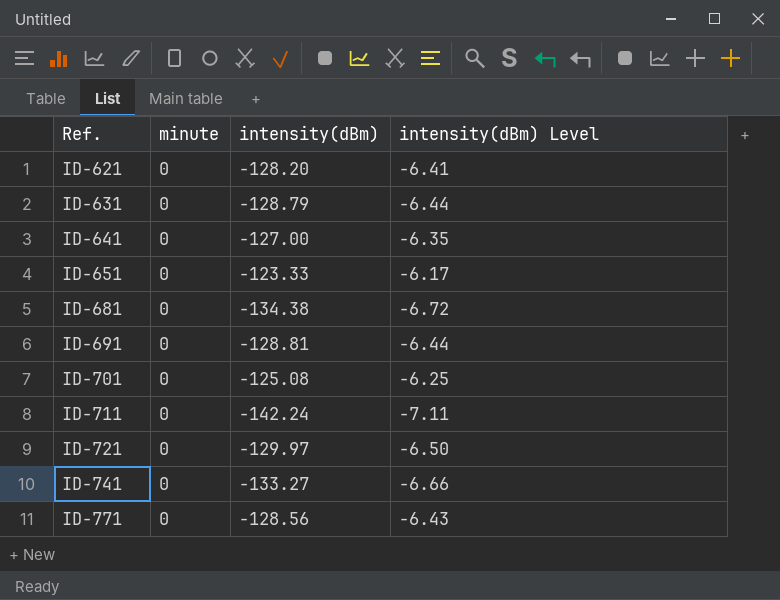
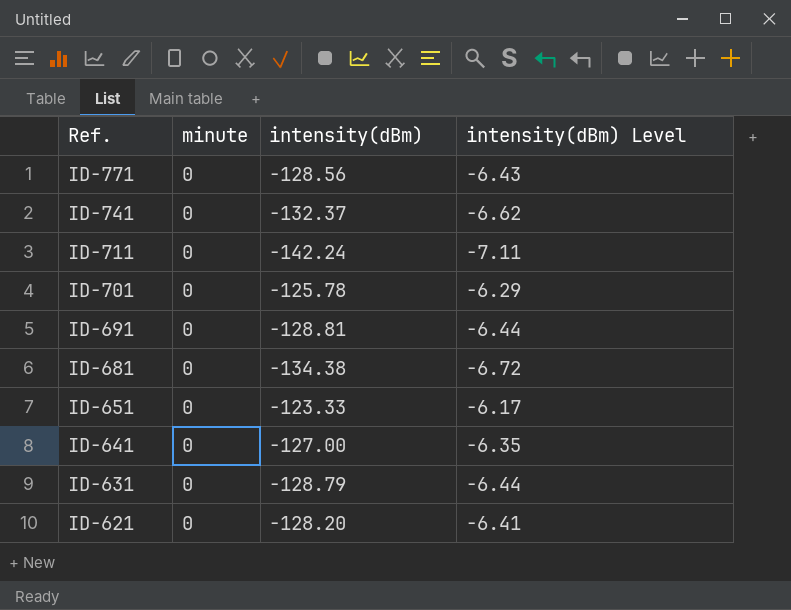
row order: Ref. ascending -> Ref. descending
row ID-721: 0 | -129.97 | -6.50 -> none
ID-741 | intensity(dBm): -133.27 -> -132.37
ID-741 | intensity(dBm) Level: -6.66 -> -6.62
ID-701 | intensity(dBm): -125.08 -> -125.78
ID-701 | intensity(dBm) Level: -6.25 -> -6.29

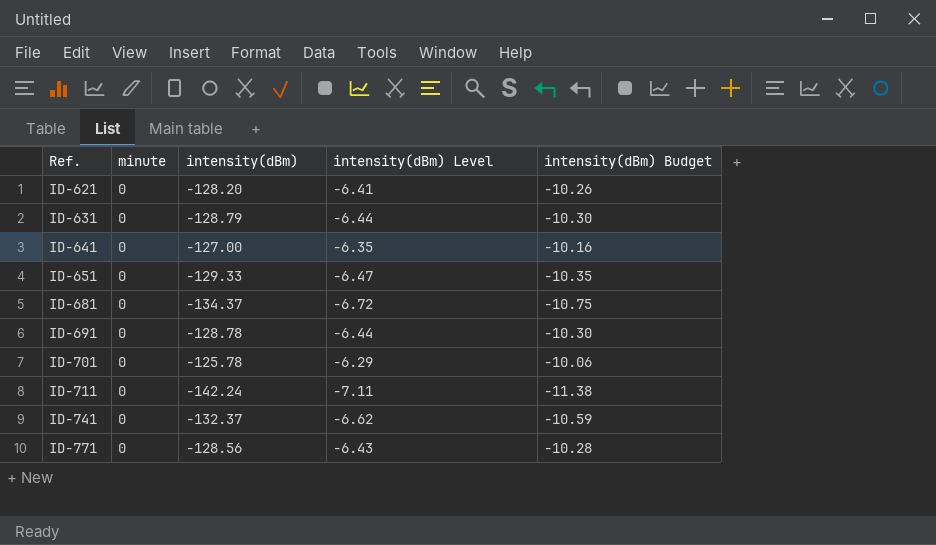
row order: Ref. descending -> Ref. ascending
column intensity(dBm) Budget | formula: none -> [intensity(dBm)] * 0.08
ID-651 | intensity(dBm): -123.33 -> -129.33
ID-651 | intensity(dBm) Level: -6.17 -> -6.47
ID-681 | intensity(dBm): -134.38 -> -134.37
ID-691 | intensity(dBm): -128.81 -> -128.78

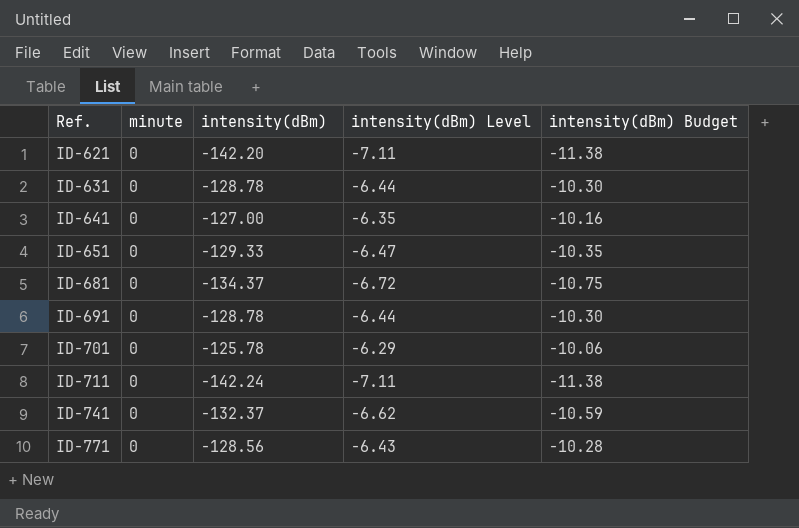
ID-621 | intensity(dBm): -128.20 -> -142.20
ID-621 | intensity(dBm) Level: -6.41 -> -7.11
ID-621 | intensity(dBm) Budget: -10.26 -> -11.38
ID-631 | intensity(dBm): -128.79 -> -128.78

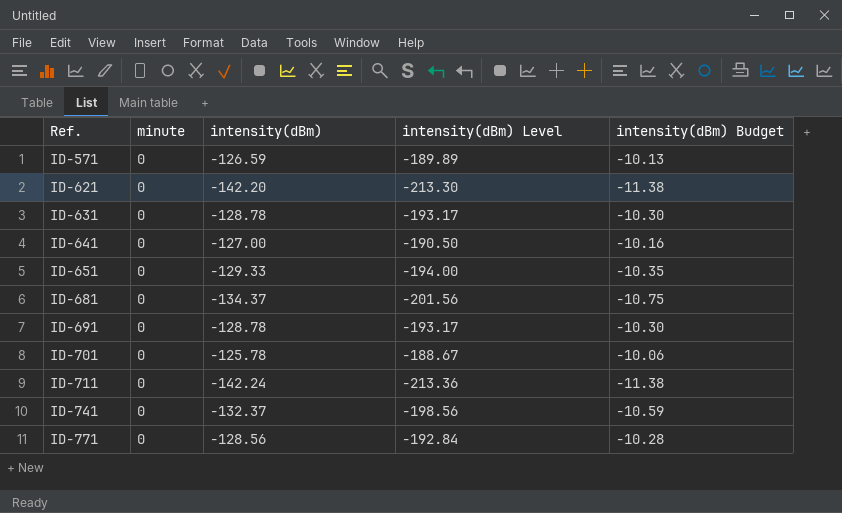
column intensity(dBm) Level | formula: [intensity(dBm)] * 0.05 -> [intensity(dBm)] * 1.5
row ID-571: none -> 0 | -126.59 | -189.89 | -10.13

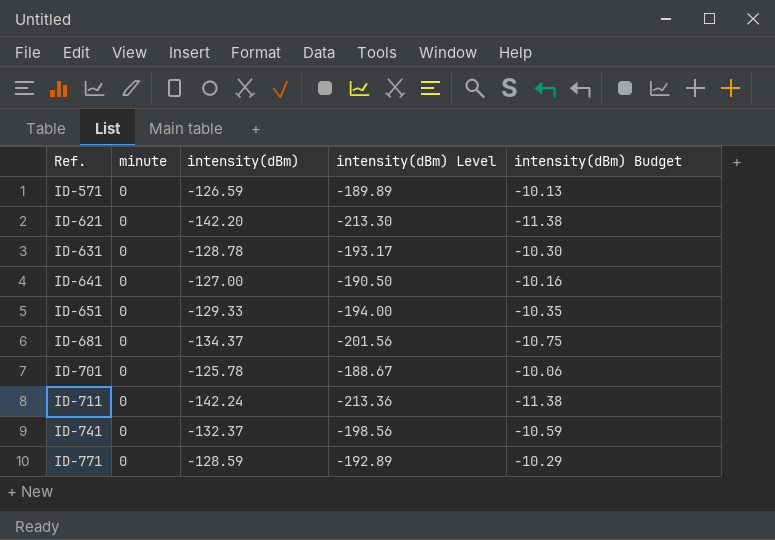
row ID-691: 0 | -128.78 | -193.17 | -10.30 -> none
ID-771 | intensity(dBm): -128.56 -> -128.59
ID-771 | intensity(dBm) Level: -192.84 -> -192.89
ID-771 | intensity(dBm) Budget: -10.28 -> -10.29

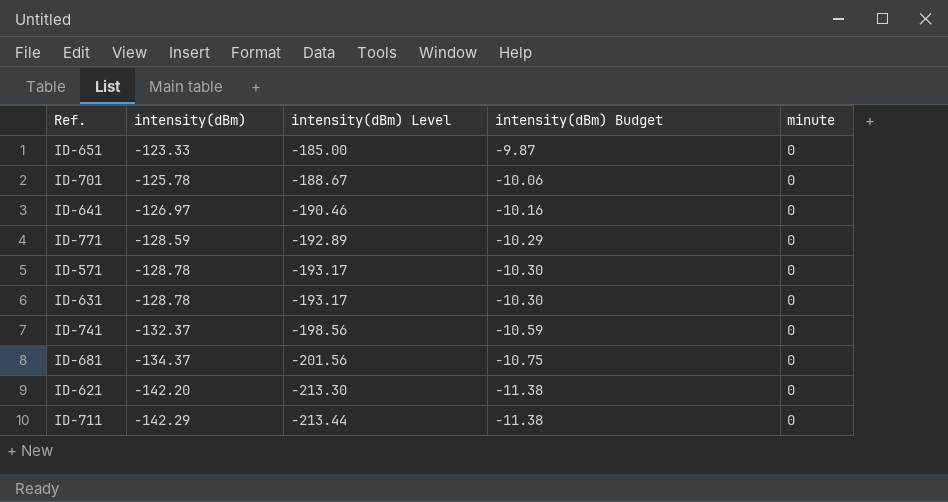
row order: Ref. ascending -> intensity(dBm) descending
column minute | position: 2 -> 5
ID-651 | intensity(dBm): -129.33 -> -123.33
ID-651 | intensity(dBm) Level: -194.00 -> -185.00
ID-651 | intensity(dBm) Budget: -10.35 -> -9.87
ID-641 | intensity(dBm): -127.00 -> -126.97
ID-641 | intensity(dBm) Level: -190.50 -> -190.46
ID-571 | intensity(dBm): -126.59 -> -128.78
ID-571 | intensity(dBm) Level: -189.89 -> -193.17
ID-571 | intensity(dBm) Budget: -10.13 -> -10.30
ID-711 | intensity(dBm): -142.24 -> -142.29
ID-711 | intensity(dBm) Level: -213.36 -> -213.44

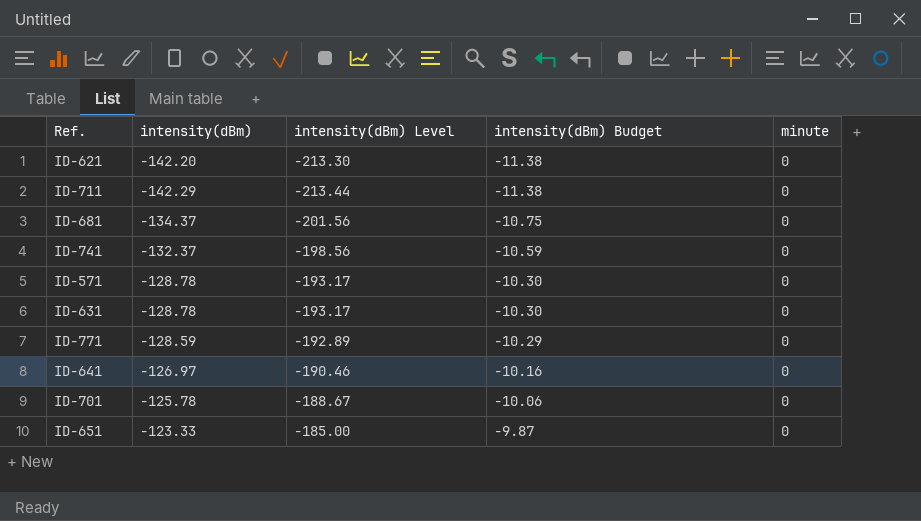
row order: intensity(dBm) descending -> intensity(dBm) Budget ascending

